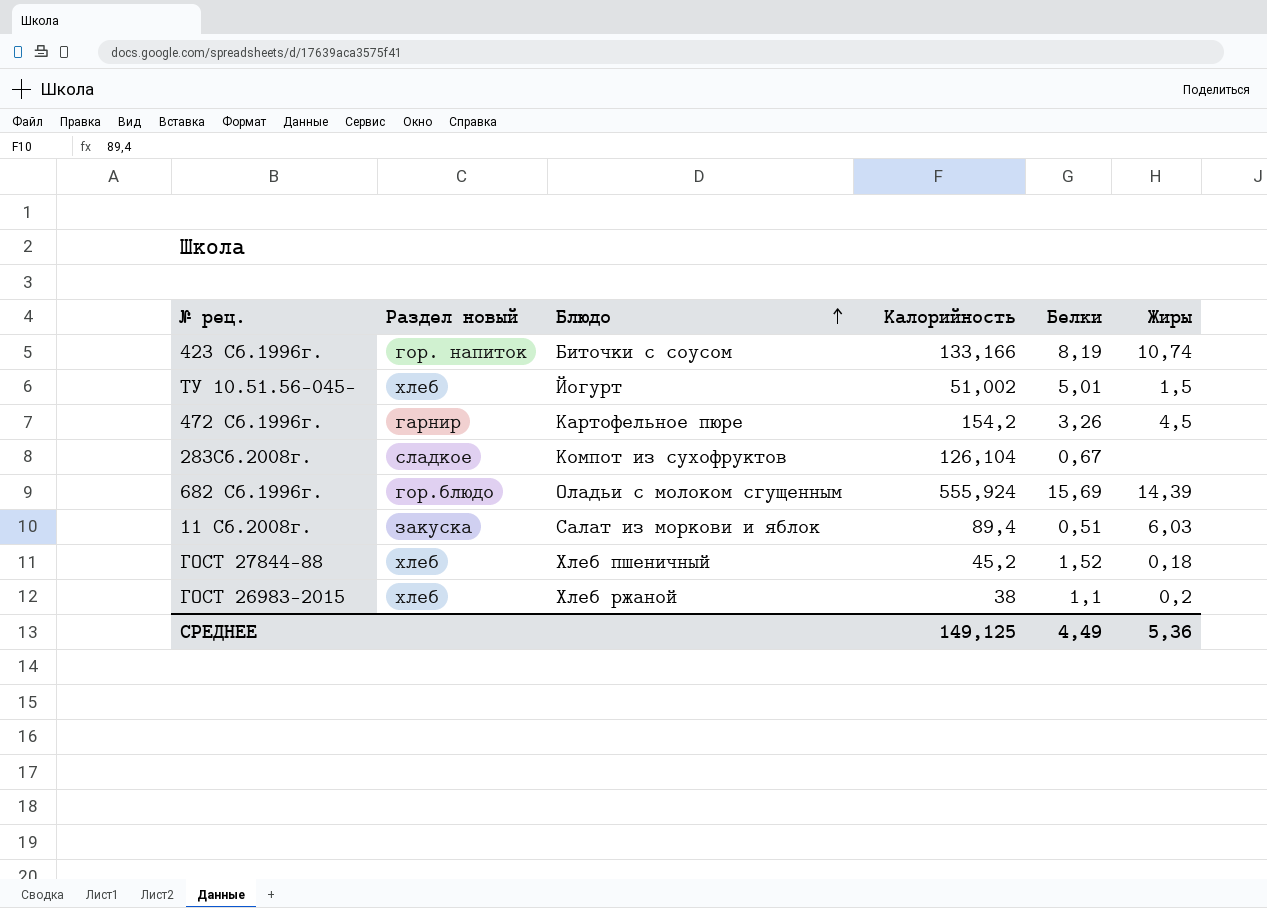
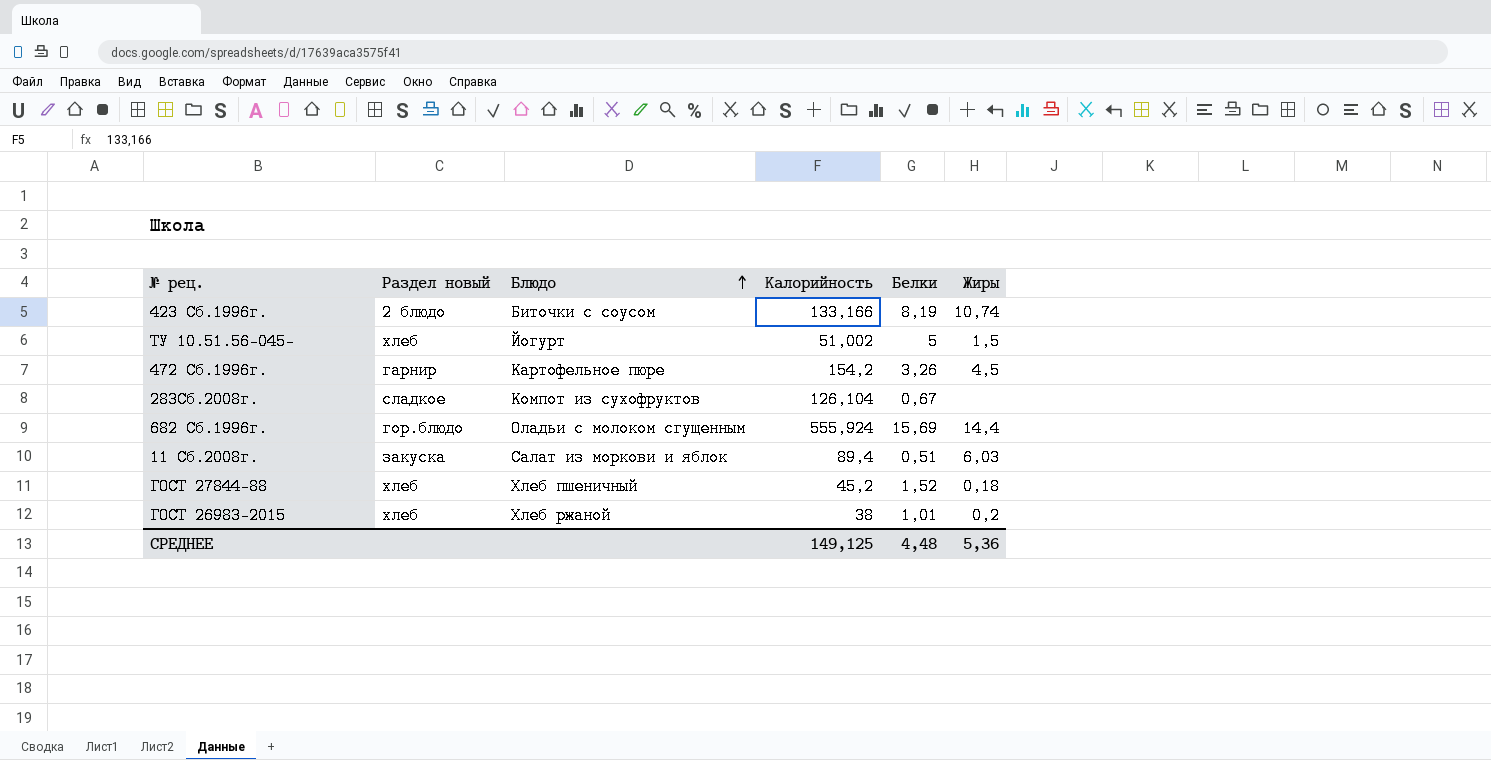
423 Сб.1996г. | Раздел новый: гор. напиток -> 2 блюдо
ТУ 10.51.56-045- | Белки: 5,01 -> 5
682 Сб.1996г. | Жиры: 14,39 -> 14,4
ГОСТ 26983-2015 | Белки: 1,1 -> 1,01
СРЕДНЕЕ | Белки: 4,49 -> 4,48

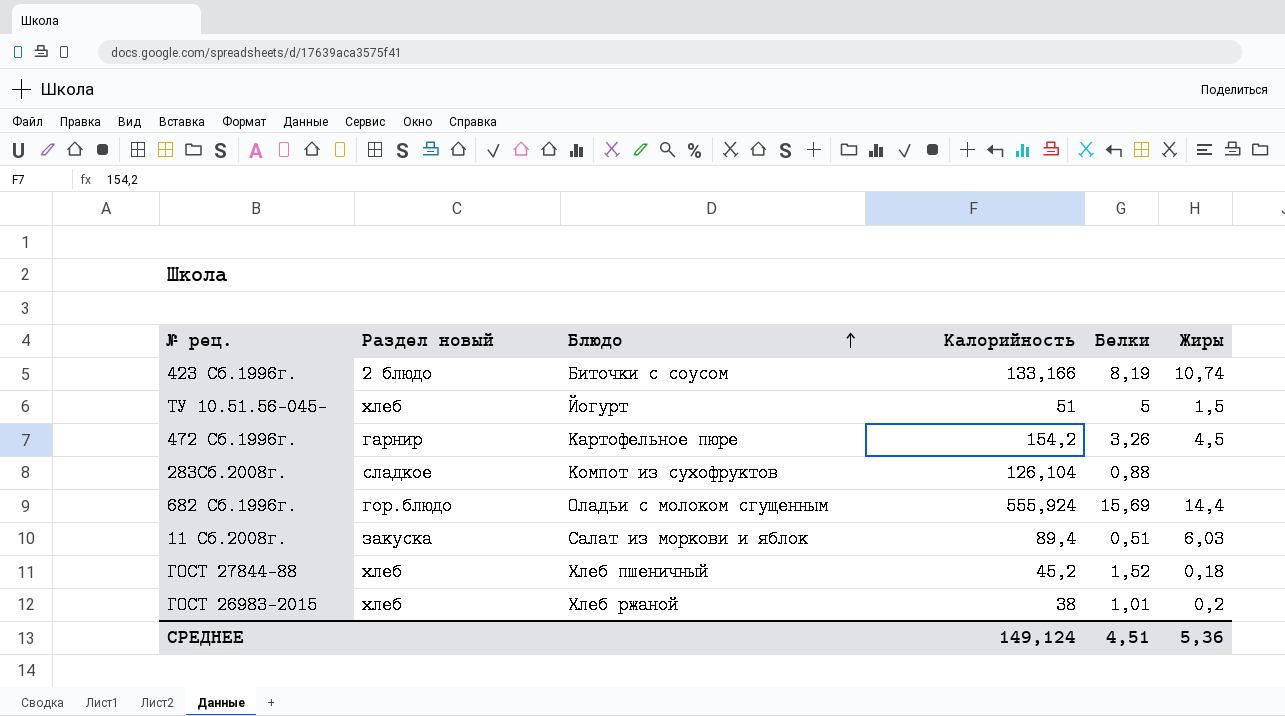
ТУ 10.51.56-045- | Калорийность: 51,002 -> 51
283Сб.2008г. | Белки: 0,67 -> 0,88
СРЕДНЕЕ | Калорийность: 149,125 -> 149,124
СРЕДНЕЕ | Белки: 4,48 -> 4,51

